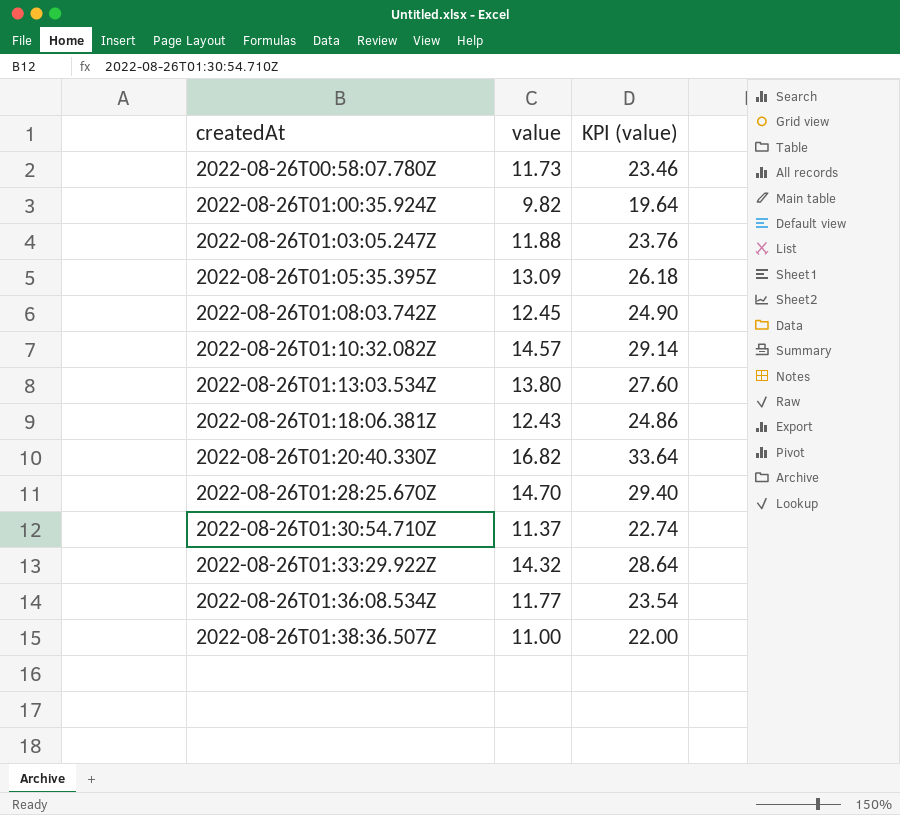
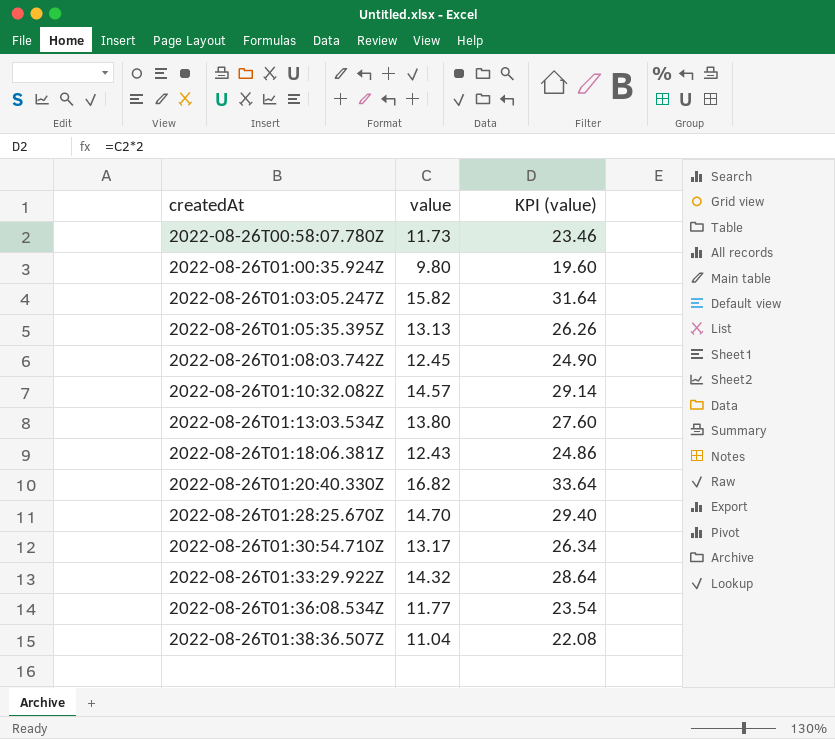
2022-08-26T01:00:35.924Z | value: 9.82 -> 9.80
2022-08-26T01:00:35.924Z | KPI (value): 19.64 -> 19.60
2022-08-26T01:03:05.247Z | value: 11.88 -> 15.82
2022-08-26T01:03:05.247Z | KPI (value): 23.76 -> 31.64
2022-08-26T01:05:35.395Z | value: 13.09 -> 13.13
2022-08-26T01:05:35.395Z | KPI (value): 26.18 -> 26.26
2022-08-26T01:30:54.710Z | value: 11.37 -> 13.17
2022-08-26T01:30:54.710Z | KPI (value): 22.74 -> 26.34
2022-08-26T01:38:36.507Z | value: 11.00 -> 11.04
2022-08-26T01:38:36.507Z | KPI (value): 22.00 -> 22.08

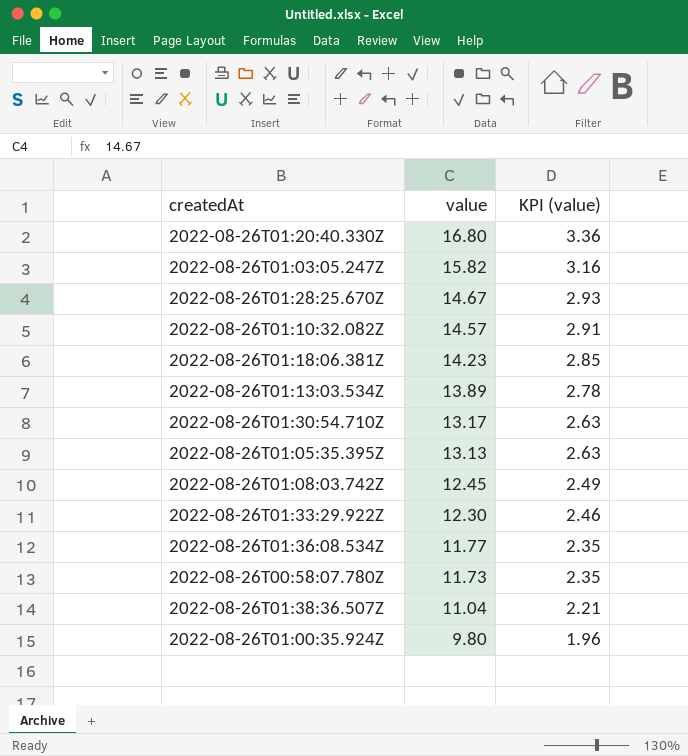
row order: createdAt ascending -> value descending
column KPI (value) | formula: [value] * 2 -> [value] * 0.2
2022-08-26T01:20:40.330Z | value: 16.82 -> 16.80
2022-08-26T01:28:25.670Z | value: 14.70 -> 14.67
2022-08-26T01:18:06.381Z | value: 12.43 -> 14.23
2022-08-26T01:13:03.534Z | value: 13.80 -> 13.89
2022-08-26T01:33:29.922Z | value: 14.32 -> 12.30

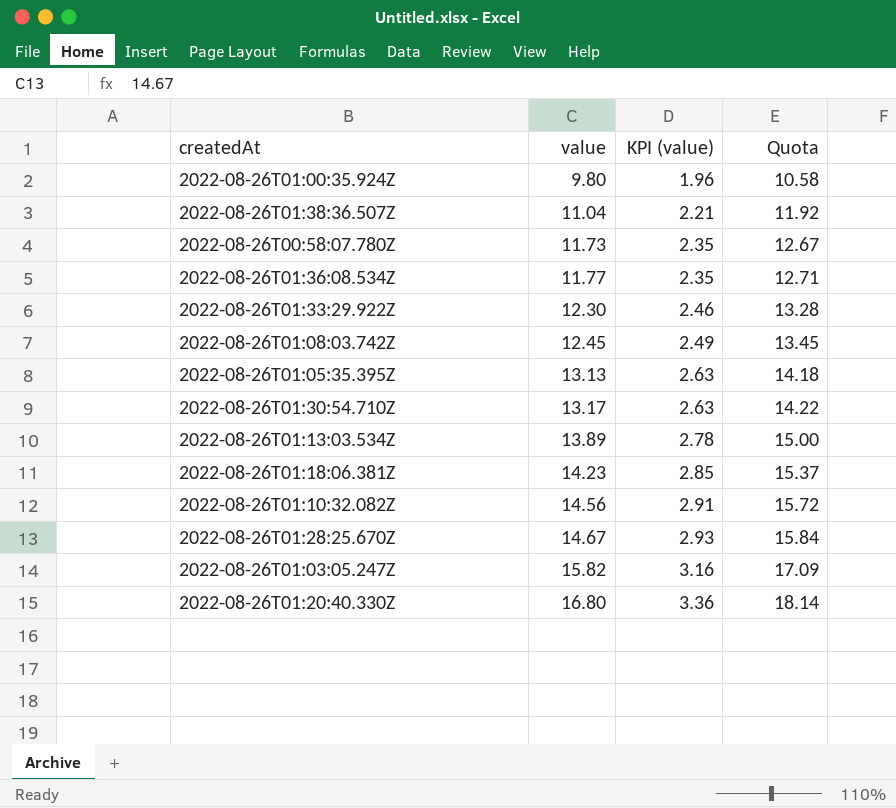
row order: value descending -> value ascending
column Quota | formula: none -> [value] * 1.08
2022-08-26T01:10:32.082Z | value: 14.57 -> 14.56

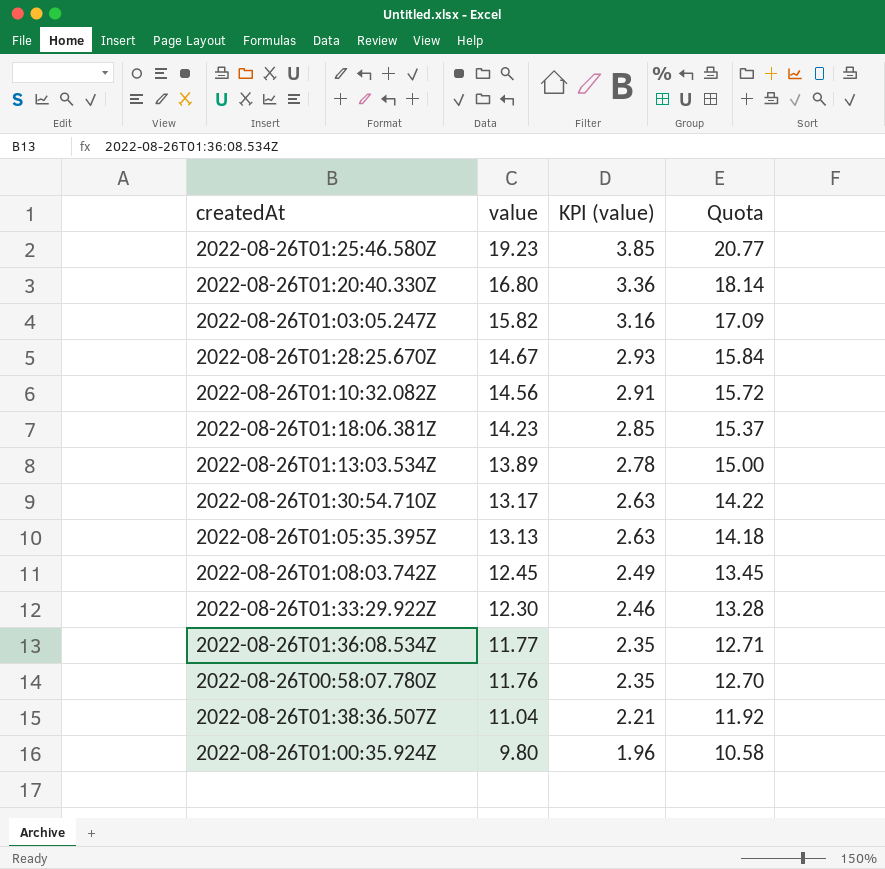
row order: value ascending -> value descending
row 2022-08-26T01:25:46.580Z: none -> 19.23 | 3.85 | 20.77
2022-08-26T00:58:07.780Z | value: 11.73 -> 11.76
2022-08-26T00:58:07.780Z | Quota: 12.67 -> 12.70

